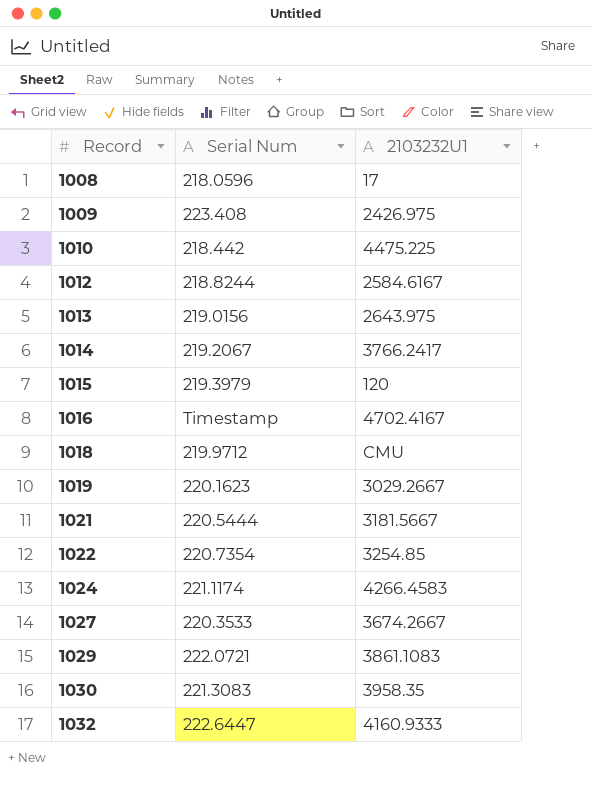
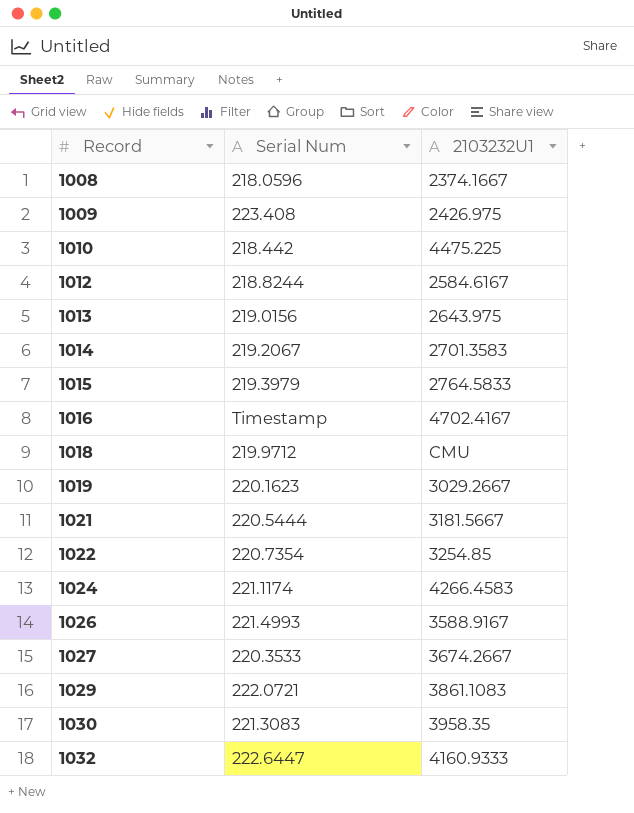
1008 | 2103232U1: 17 -> 2374.1667
1014 | 2103232U1: 3766.2417 -> 2701.3583
1015 | 2103232U1: 120 -> 2764.5833
row 1026: none -> 221.4993 | 3588.9167

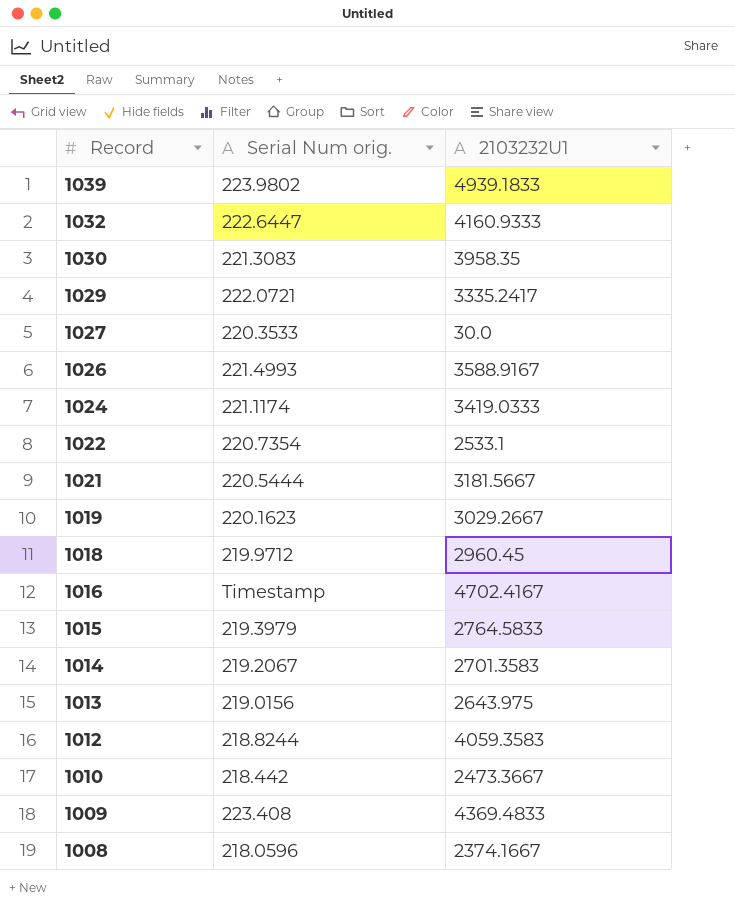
row order: Record ascending -> Record descending
column name: Serial Num -> Serial Num orig.
row 1039: none -> 223.9802 | 4939.1833
1029 | 2103232U1: 3861.1083 -> 3335.2417
1027 | 2103232U1: 3674.2667 -> 30.0
1024 | 2103232U1: 4266.4583 -> 3419.0333
1022 | 2103232U1: 3254.85 -> 2533.1
1018 | 2103232U1: CMU -> 2960.45
1012 | 2103232U1: 2584.6167 -> 4059.3583
1010 | 2103232U1: 4475.225 -> 2473.3667
1009 | 2103232U1: 2426.975 -> 4369.4833

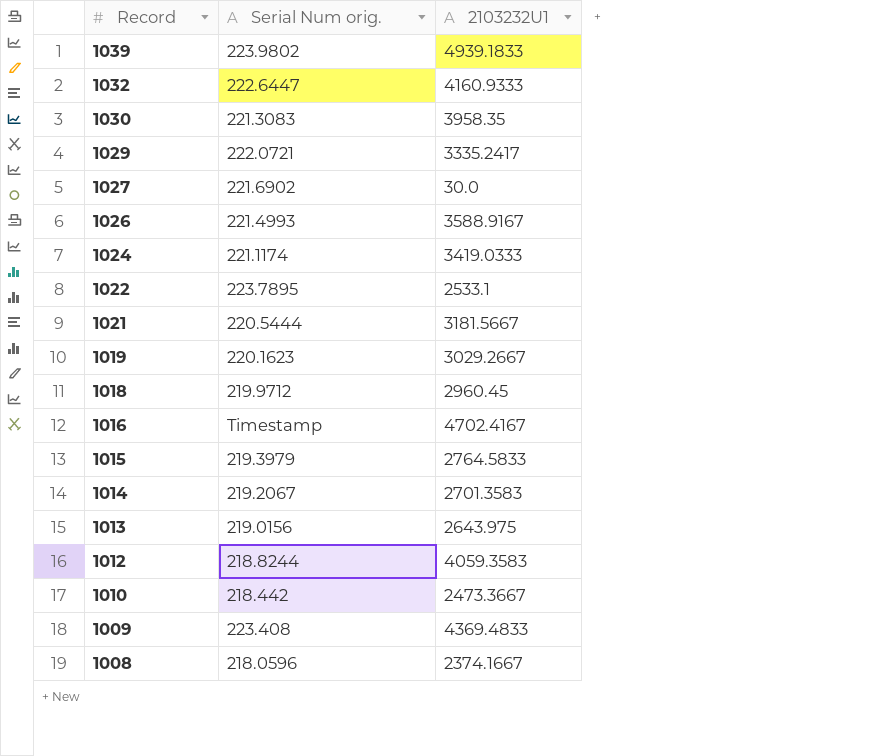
1027 | Serial Num orig.: 220.3533 -> 221.6902
1022 | Serial Num orig.: 220.7354 -> 223.7895

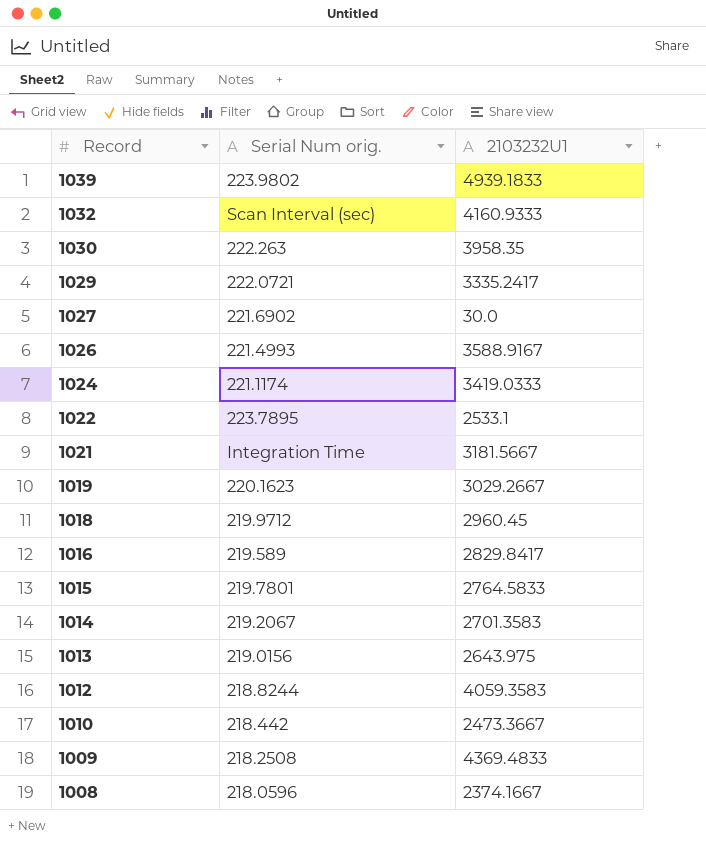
1032 | Serial Num orig.: 222.6447 -> Scan Interval (sec)
1030 | Serial Num orig.: 221.3083 -> 222.263
1021 | Serial Num orig.: 220.5444 -> Integration Time
1016 | Serial Num orig.: Timestamp -> 219.589
1016 | 2103232U1: 4702.4167 -> 2829.8417
1015 | Serial Num orig.: 219.3979 -> 219.7801
1009 | Serial Num orig.: 223.408 -> 218.2508

